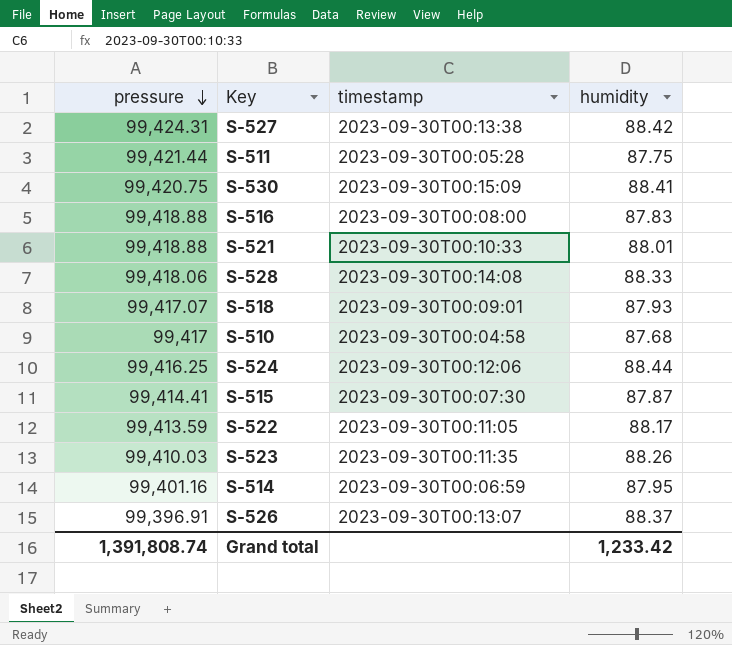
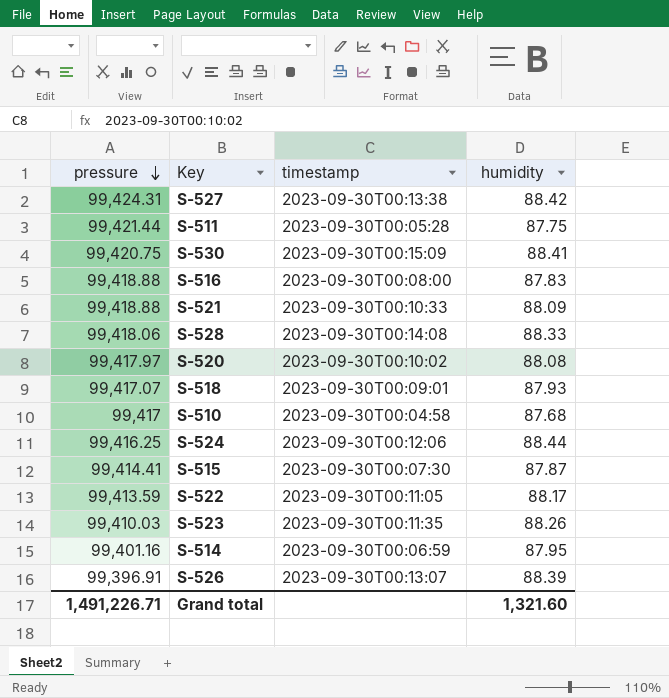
S-521 | humidity: 88.01 -> 88.09
row S-520: none -> 99,417.97 | 2023-09-30T00:10:02 | 88.08
S-526 | humidity: 88.37 -> 88.39
Grand total | pressure: 1,391,808.74 -> 1,491,226.71
Grand total | humidity: 1,233.42 -> 1,321.60

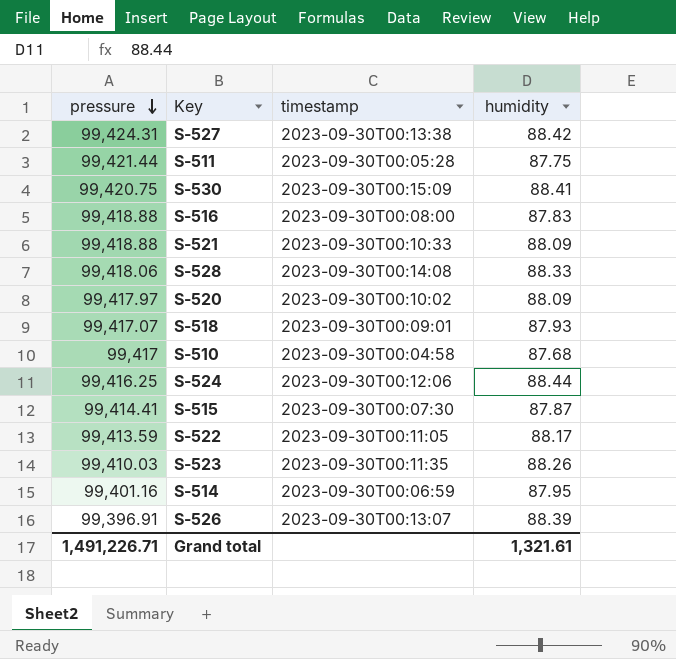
S-520 | humidity: 88.08 -> 88.09
Grand total | humidity: 1,321.60 -> 1,321.61

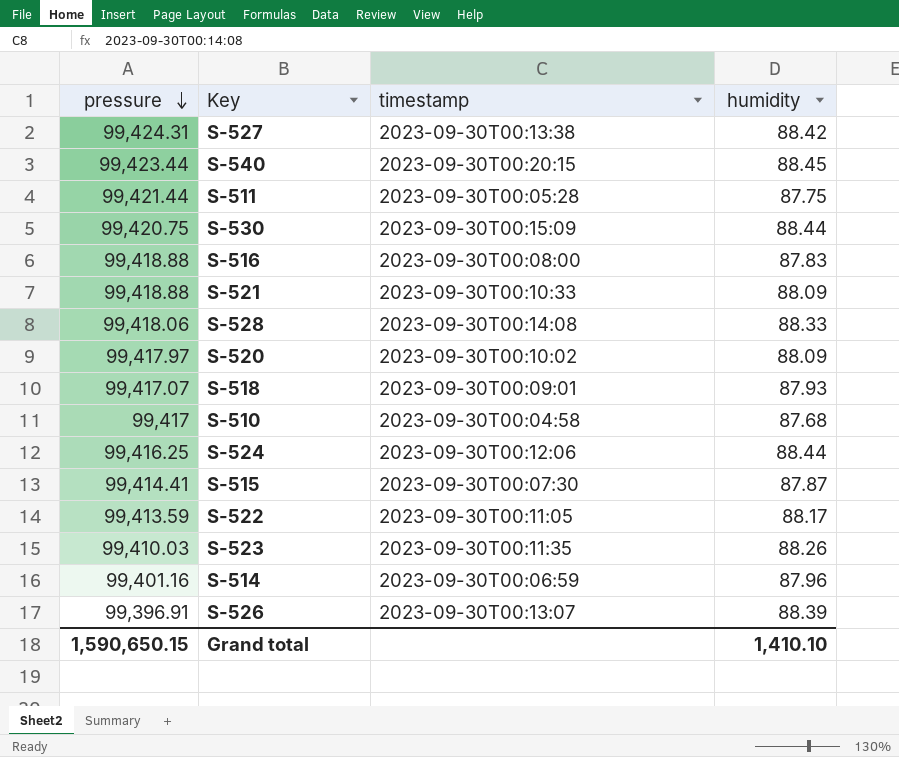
row S-540: none -> 99,423.44 | 2023-09-30T00:20:15 | 88.45
S-530 | humidity: 88.41 -> 88.44
S-514 | humidity: 87.95 -> 87.96
Grand total | pressure: 1,491,226.71 -> 1,590,650.15
Grand total | humidity: 1,321.61 -> 1,410.10

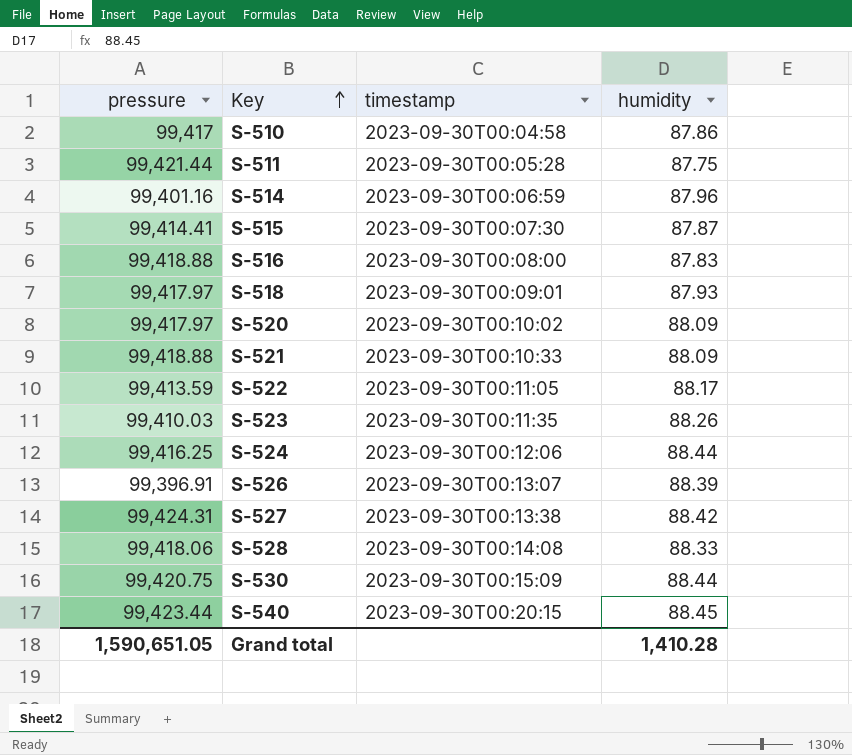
row order: pressure descending -> Key ascending
S-510 | humidity: 87.68 -> 87.86
S-518 | pressure: 99,417.07 -> 99,417.97
Grand total | pressure: 1,590,650.15 -> 1,590,651.05
Grand total | humidity: 1,410.10 -> 1,410.28

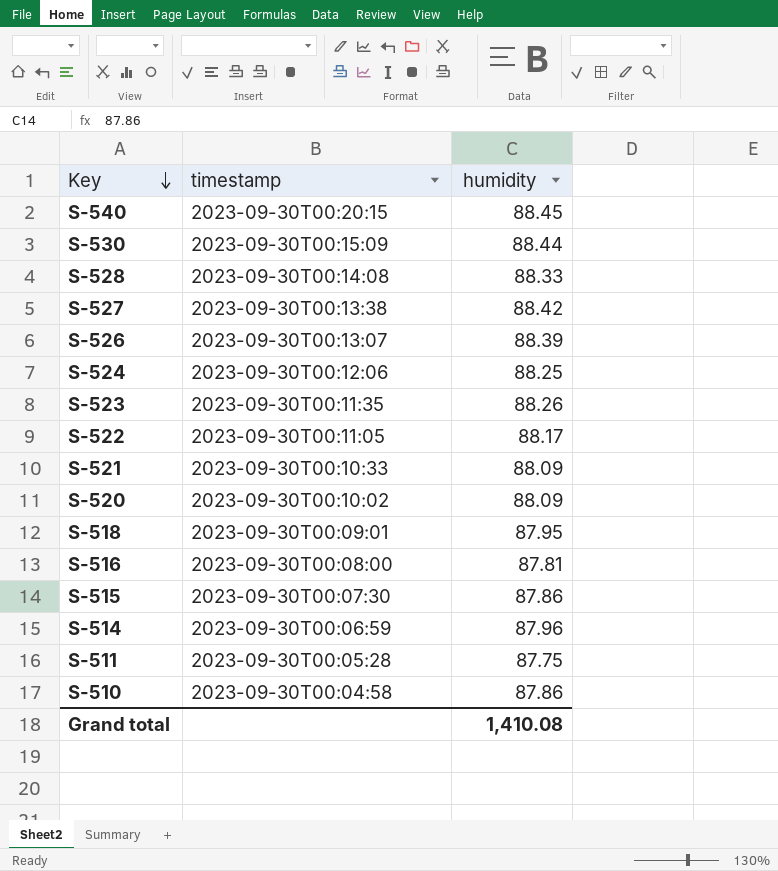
row order: Key ascending -> Key descending
column pressure | position: 1 -> none
S-524 | humidity: 88.44 -> 88.25
S-518 | humidity: 87.93 -> 87.95
S-516 | humidity: 87.83 -> 87.81
S-515 | humidity: 87.87 -> 87.86
Grand total | humidity: 1,410.28 -> 1,410.08

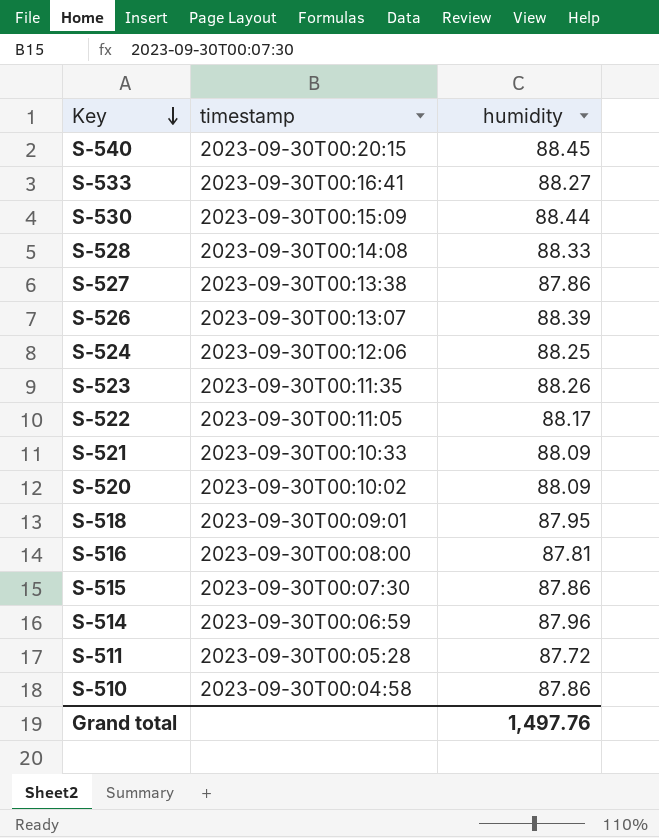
row S-533: none -> 2023-09-30T00:16:41 | 88.27
S-527 | humidity: 88.42 -> 87.86
S-511 | humidity: 87.75 -> 87.72
Grand total | humidity: 1,410.08 -> 1,497.76

